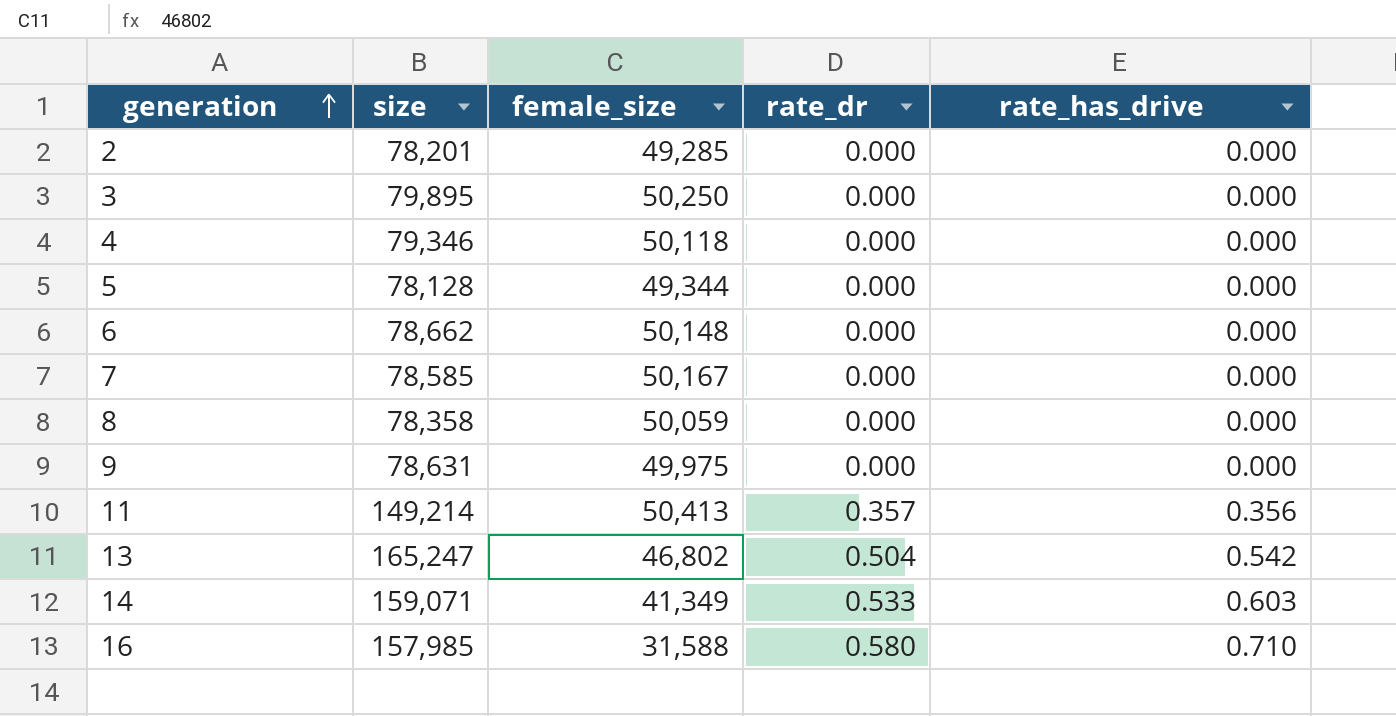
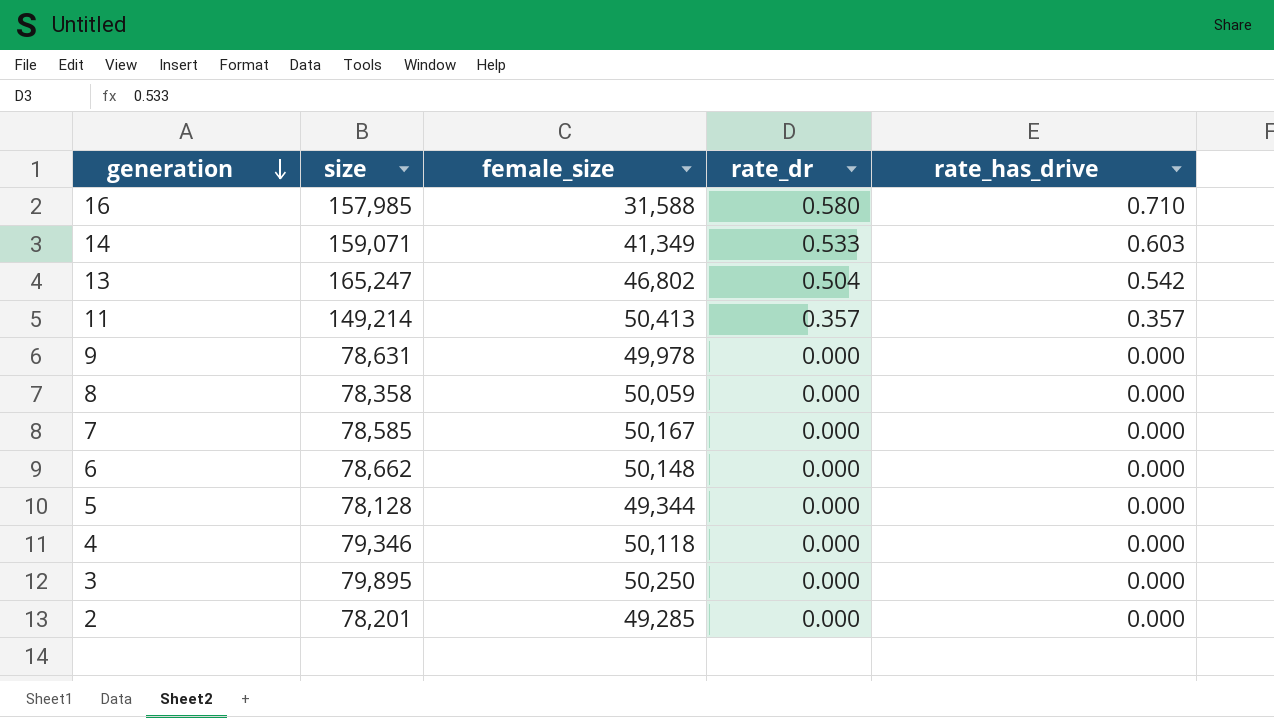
row order: generation ascending -> generation descending
11 | rate_has_drive: 0.356 -> 0.357
9 | female_size: 49,975 -> 49,978

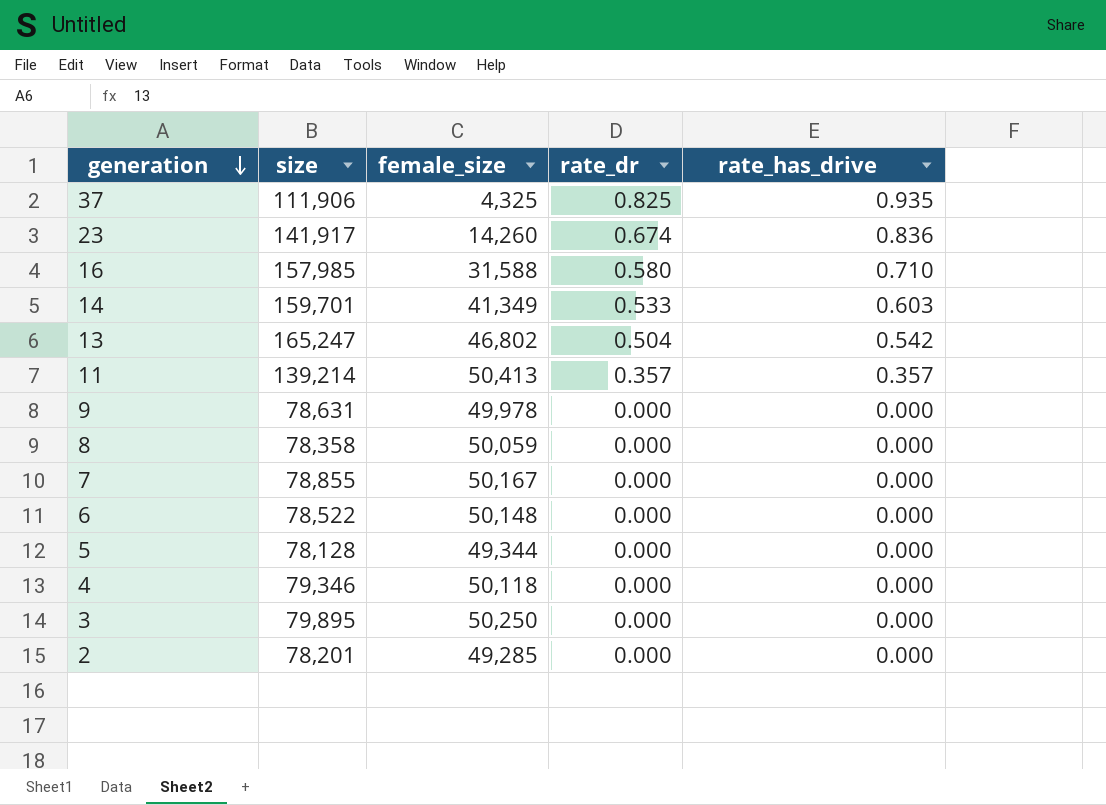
row 37: none -> 111,906 | 4,325 | 0.825 | 0.935
row 23: none -> 141,917 | 14,260 | 0.674 | 0.836
14 | size: 159,071 -> 159,701
11 | size: 149,214 -> 139,214
7 | size: 78,585 -> 78,855
6 | size: 78,662 -> 78,522

